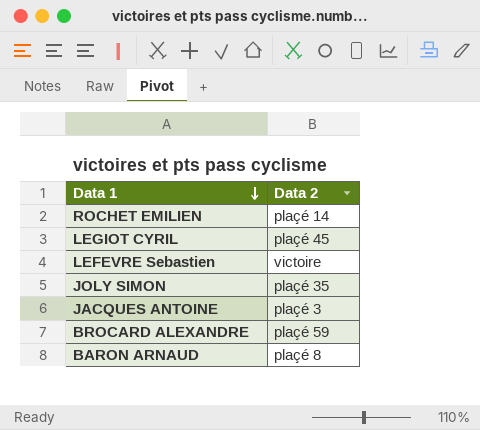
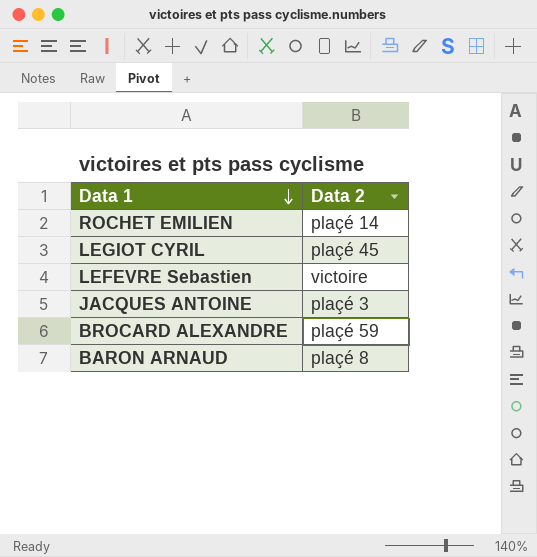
row JOLY SIMON: plaçé 35 -> none

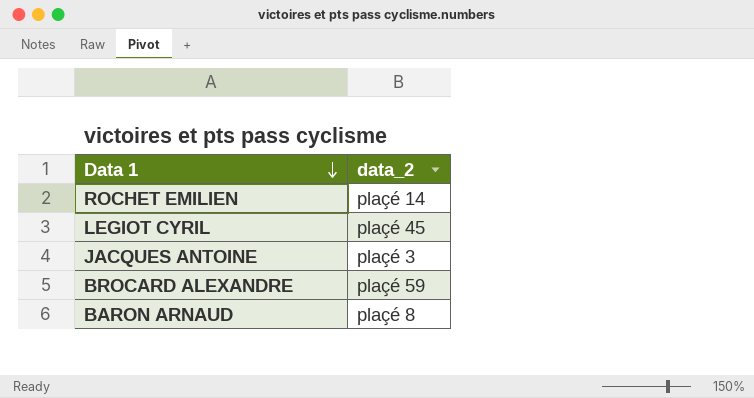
column name: Data 2 -> data_2
row LEFEVRE Sebastien: victoire -> none

